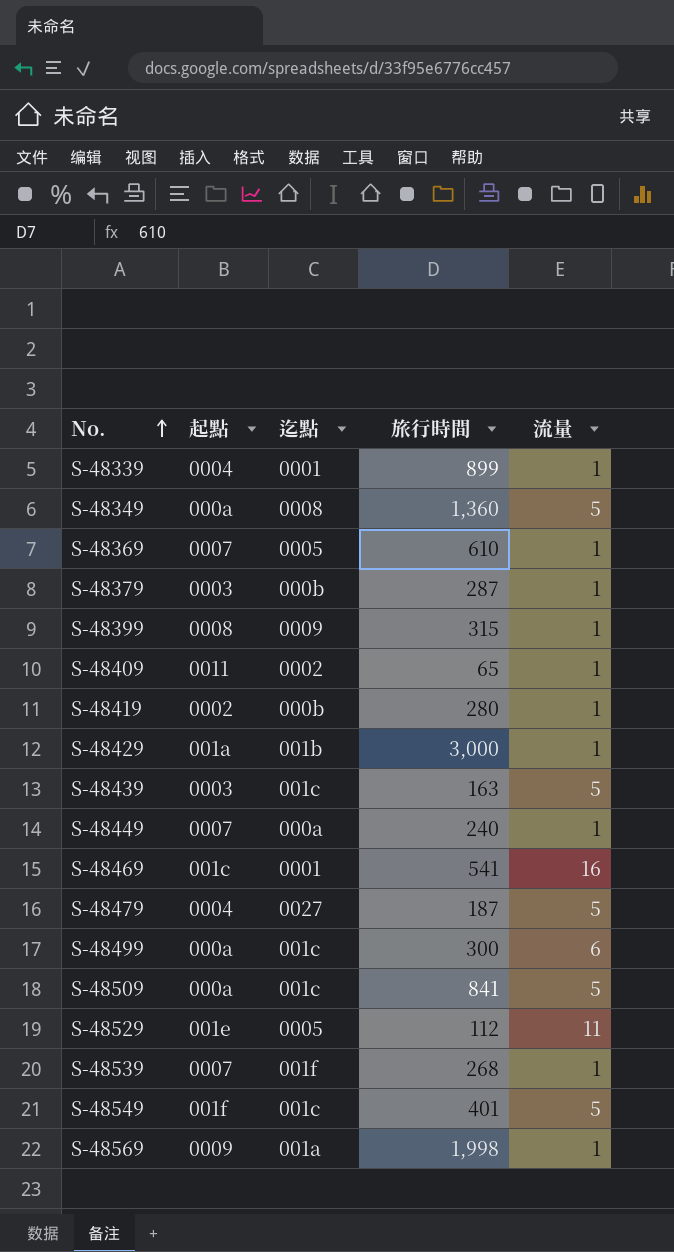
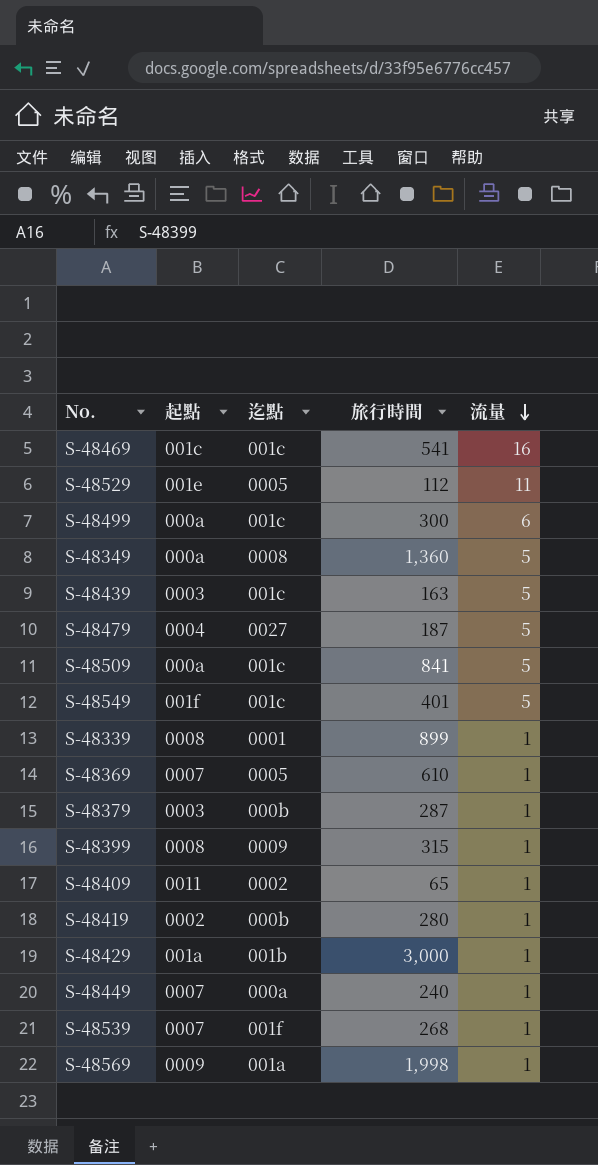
row order: No. ascending -> 流量 descending
S-48469 | 迄點: 0001 -> 001c
S-48339 | 起點: 0004 -> 0008

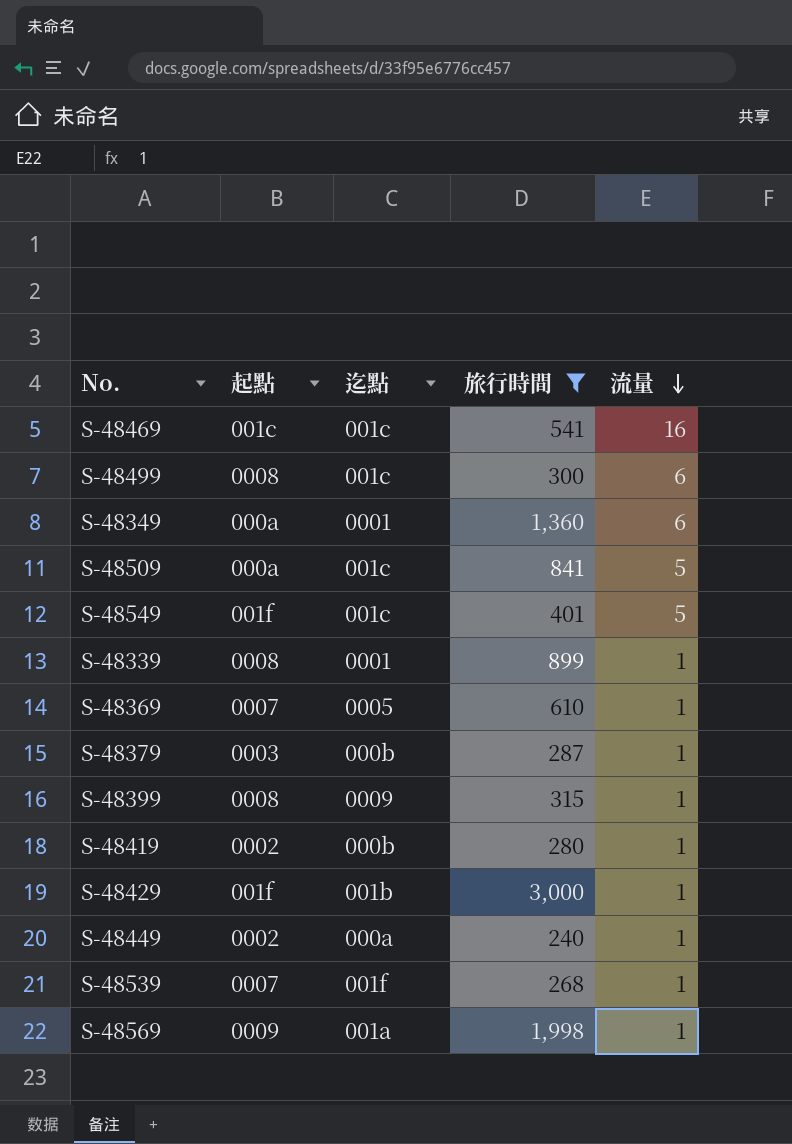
filter: none -> 旅行時間 >= 240
S-48499 | 起點: 000a -> 0008
S-48349 | 迄點: 0008 -> 0001
S-48349 | 流量: 5 -> 6
S-48429 | 起點: 001a -> 001f
S-48449 | 起點: 0007 -> 0002

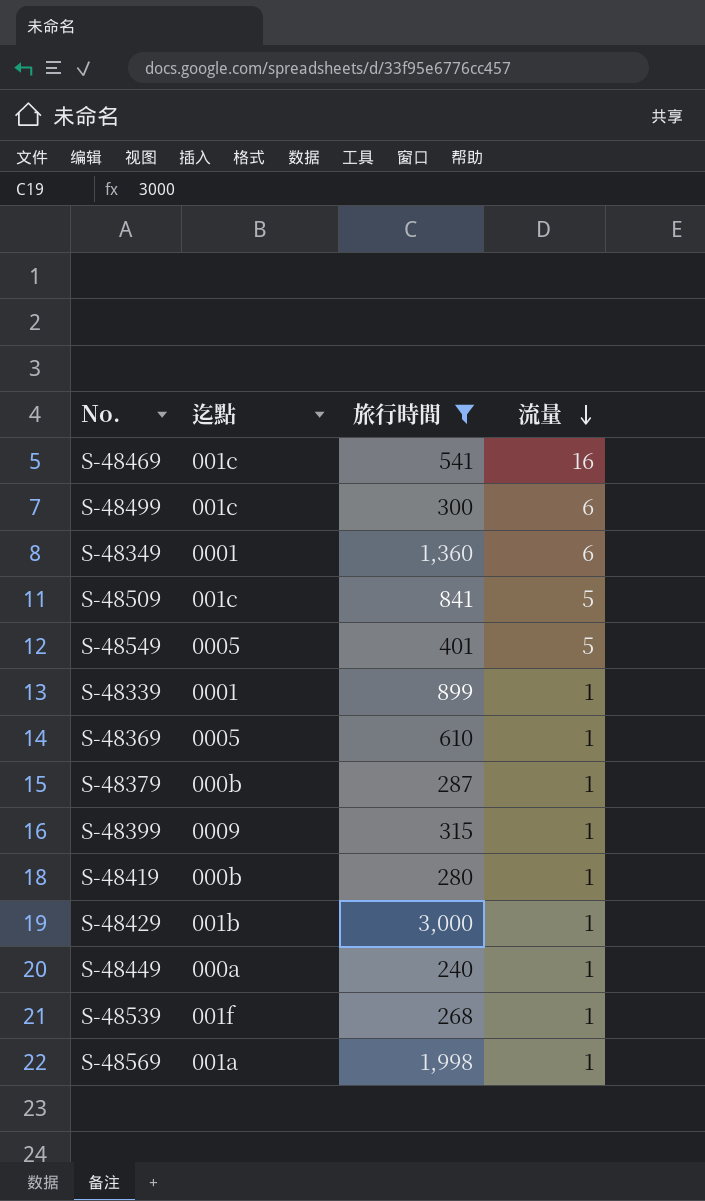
column 起點 | position: 2 -> none
S-48549 | 迄點: 001c -> 0005

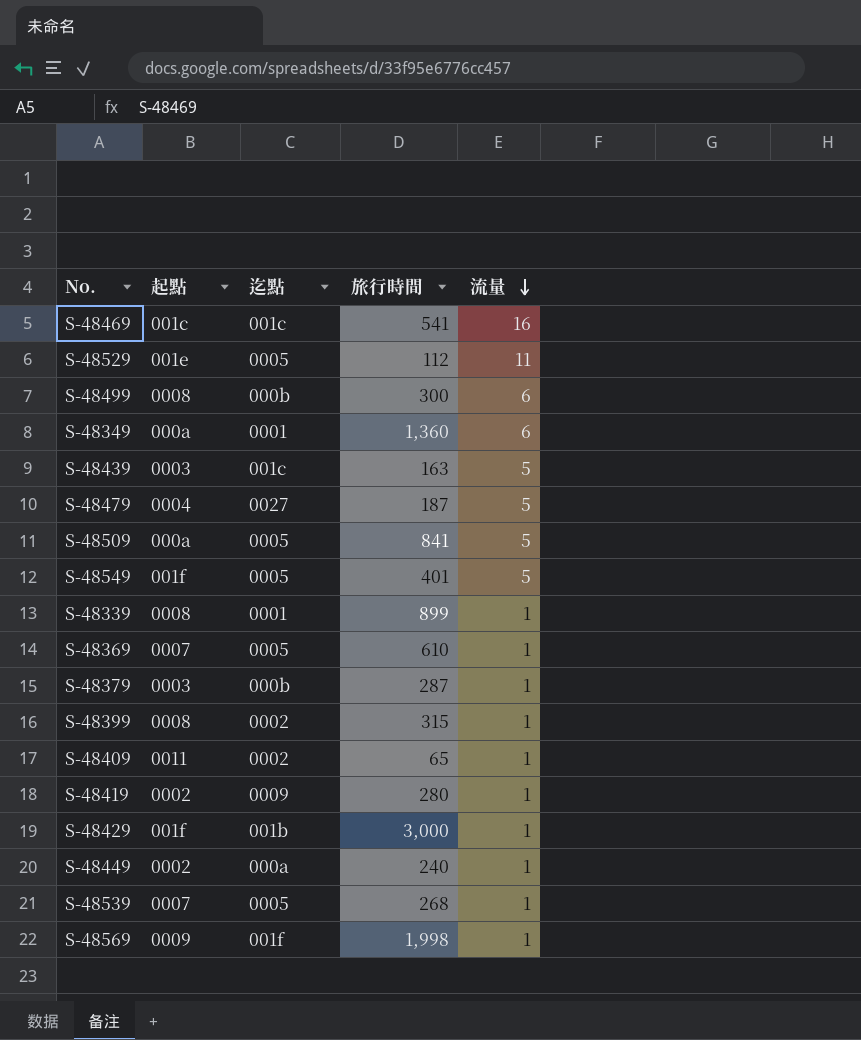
filter: 旅行時間 >= 240 -> none
column 起點 | position: none -> 2
S-48499 | 迄點: 001c -> 000b
S-48509 | 迄點: 001c -> 0005
S-48399 | 迄點: 0009 -> 0002
S-48419 | 迄點: 000b -> 0009
S-48539 | 迄點: 001f -> 0005
S-48569 | 迄點: 001a -> 001f

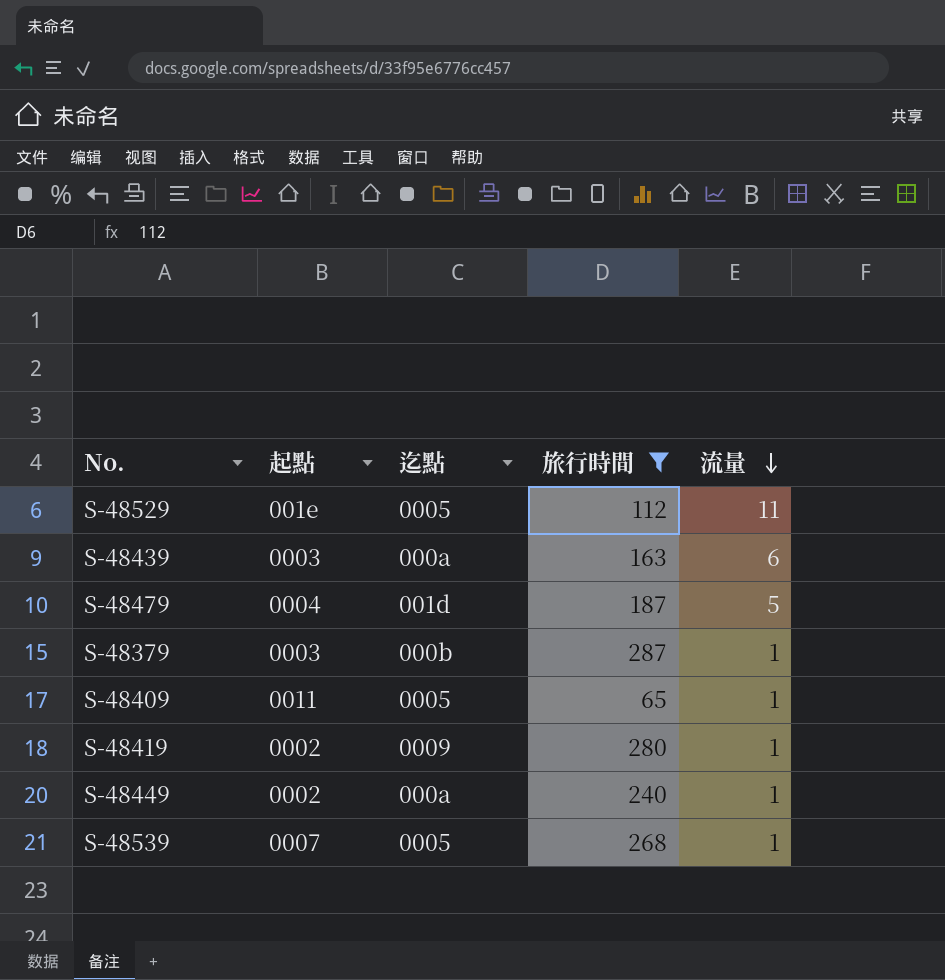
filter: none -> 旅行時間 <= 287
S-48439 | 迄點: 001c -> 000a
S-48439 | 流量: 5 -> 6
S-48479 | 迄點: 0027 -> 001d
S-48409 | 迄點: 0002 -> 0005

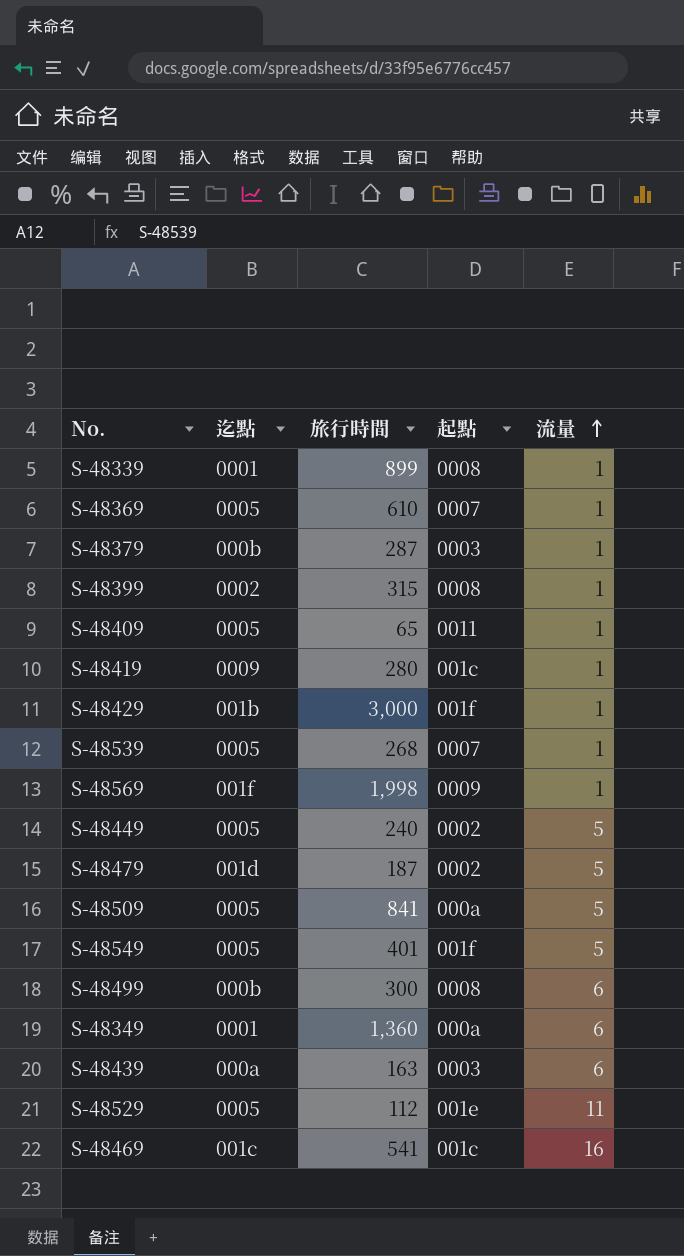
filter: 旅行時間 <= 287 -> none
row order: 流量 descending -> 流量 ascending
column 起點 | position: 2 -> 4
S-48419 | 起點: 0002 -> 001c
S-48449 | 迄點: 000a -> 0005
S-48449 | 流量: 1 -> 5
S-48479 | 起點: 0004 -> 0002

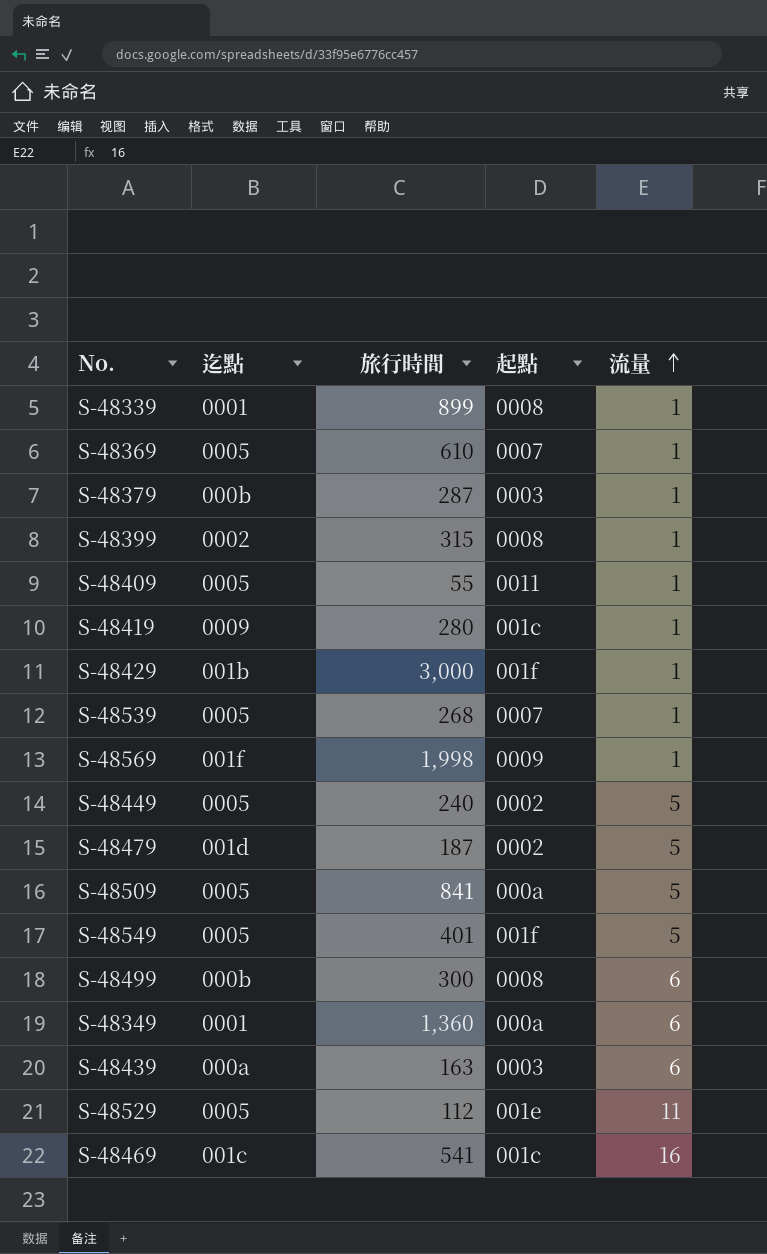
S-48409 | 旅行時間: 65 -> 55

